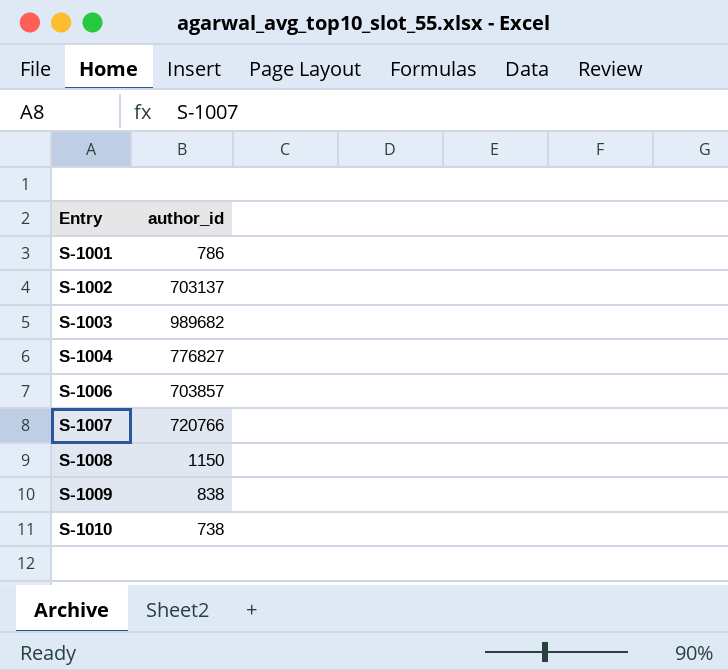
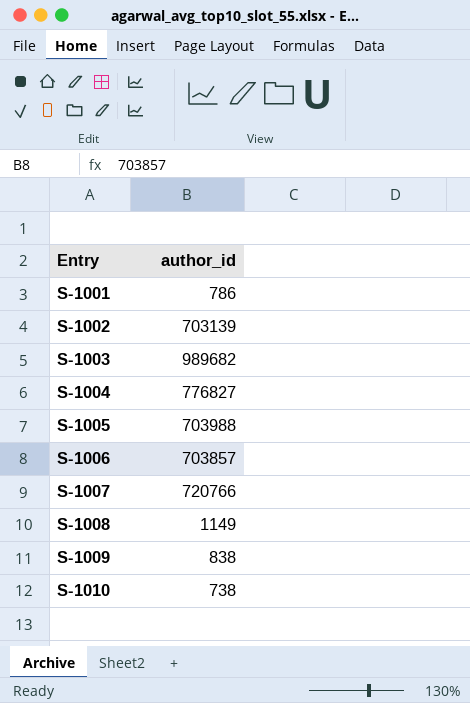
S-1002 | author_id: 703137 -> 703139
row S-1005: none -> 703988
S-1008 | author_id: 1150 -> 1149

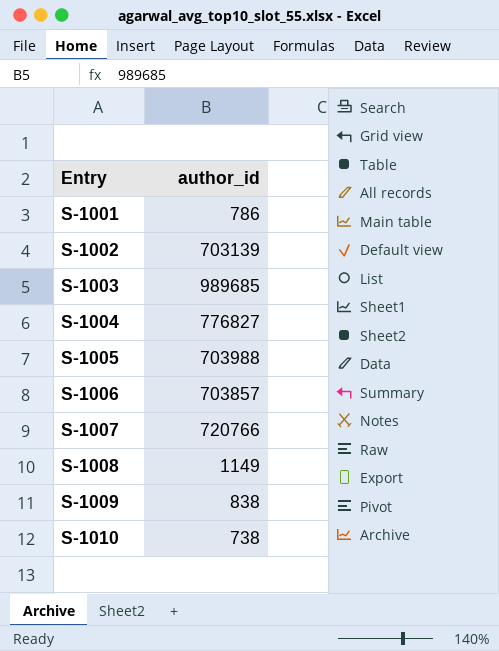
S-1003 | author_id: 989682 -> 989685

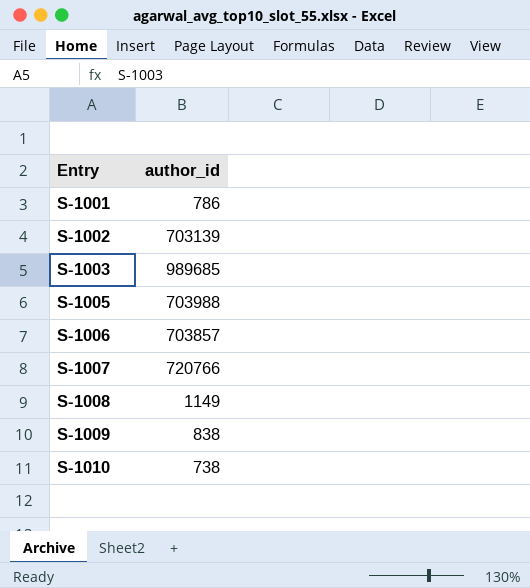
row S-1004: 776827 -> none

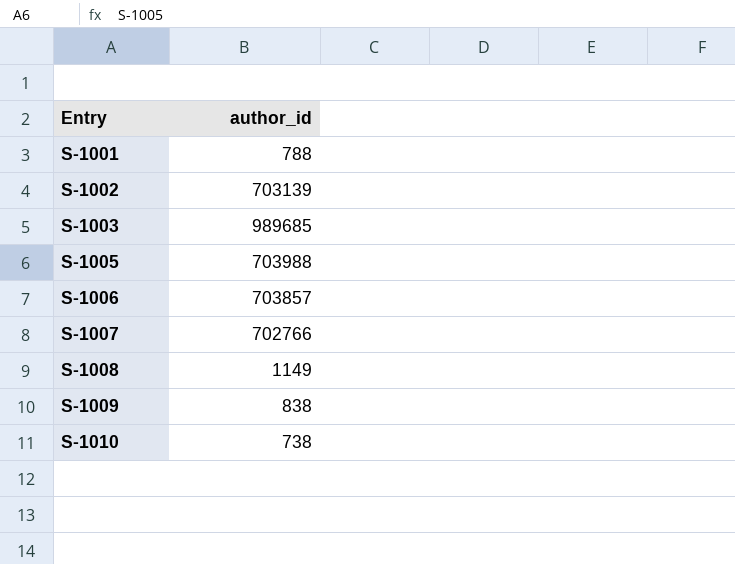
S-1001 | author_id: 786 -> 788
S-1007 | author_id: 720766 -> 702766

